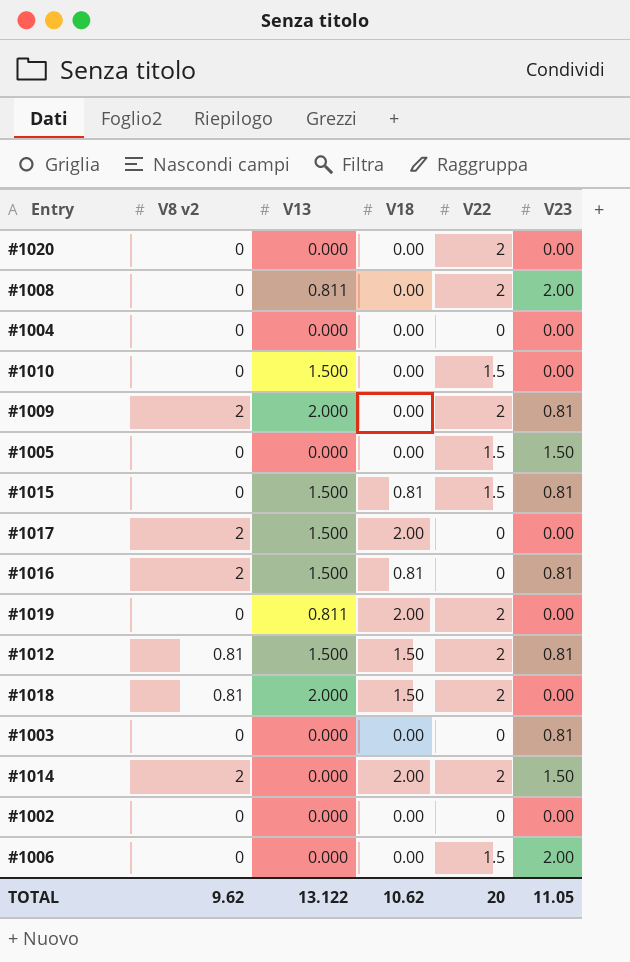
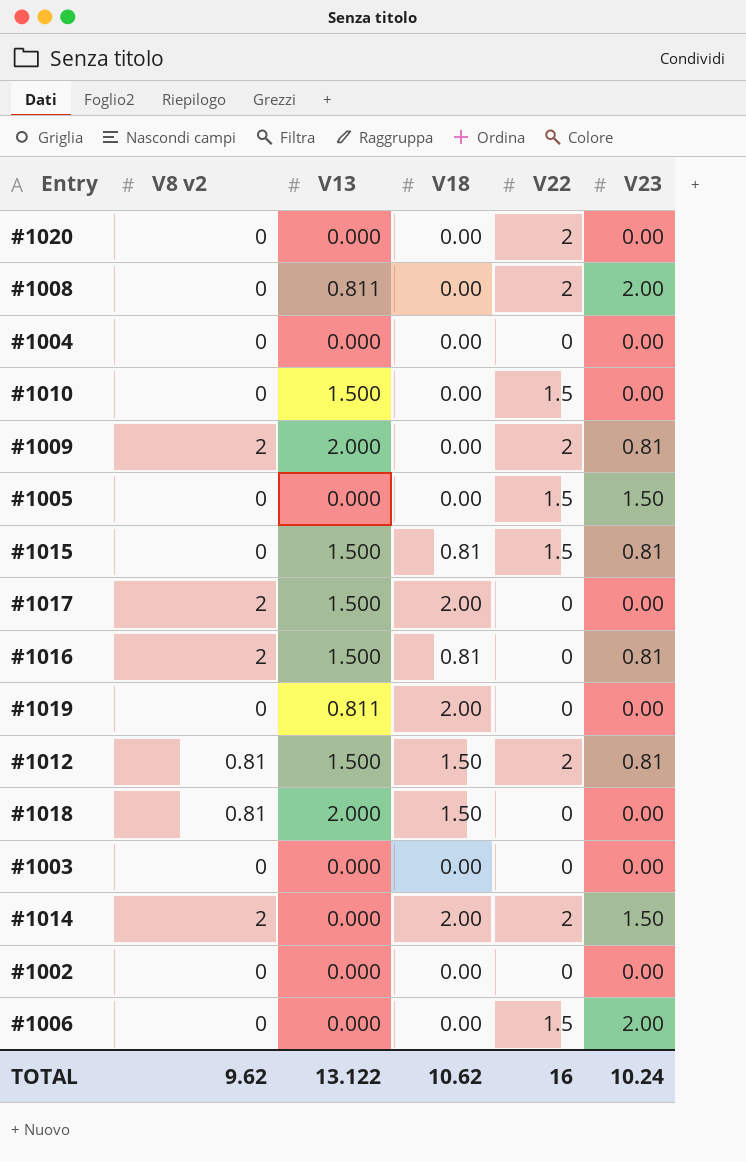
#1019 | V22: 2 -> 0
#1018 | V22: 2 -> 0
#1003 | V23: 0.81 -> 0.00
TOTAL | V22: 20 -> 16
TOTAL | V23: 11.05 -> 10.24

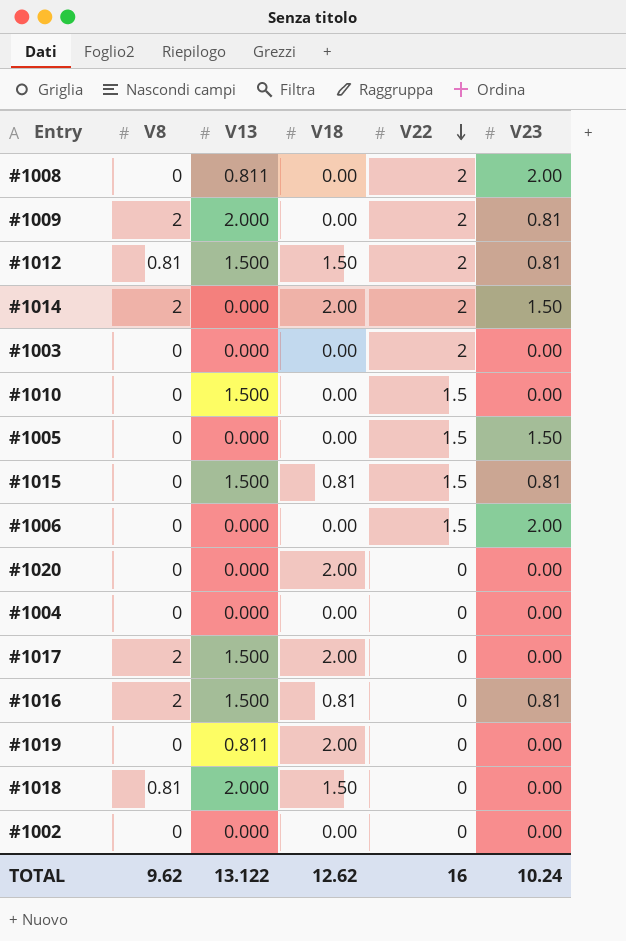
row order: none -> V22 descending
column name: V8 v2 -> V8
#1003 | V22: 0 -> 2
#1020 | V18: 0.00 -> 2.00
#1020 | V22: 2 -> 0
TOTAL | V18: 10.62 -> 12.62

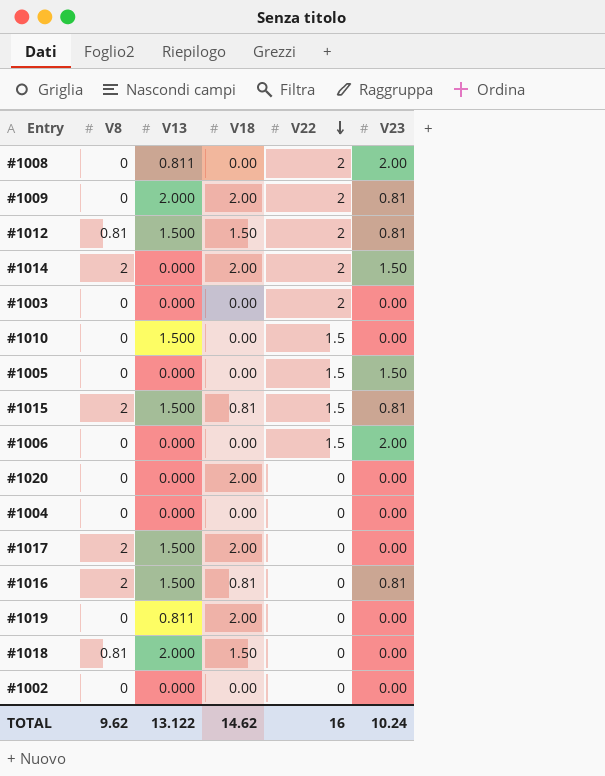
#1009 | V8: 2 -> 0
#1009 | V18: 0.00 -> 2.00
#1015 | V8: 0 -> 2
TOTAL | V18: 12.62 -> 14.62

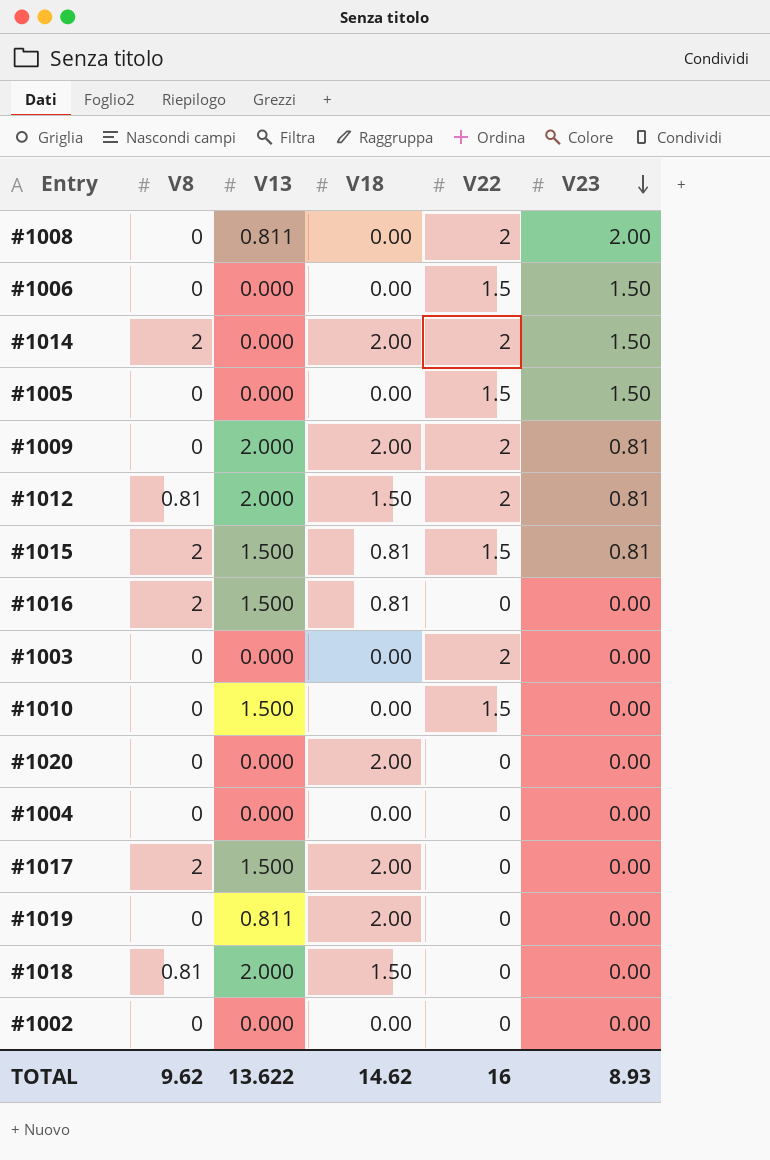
row order: V22 descending -> V23 descending
#1006 | V23: 2.00 -> 1.50
#1012 | V13: 1.500 -> 2.000
#1016 | V23: 0.81 -> 0.00
TOTAL | V13: 13.122 -> 13.622
TOTAL | V23: 10.24 -> 8.93

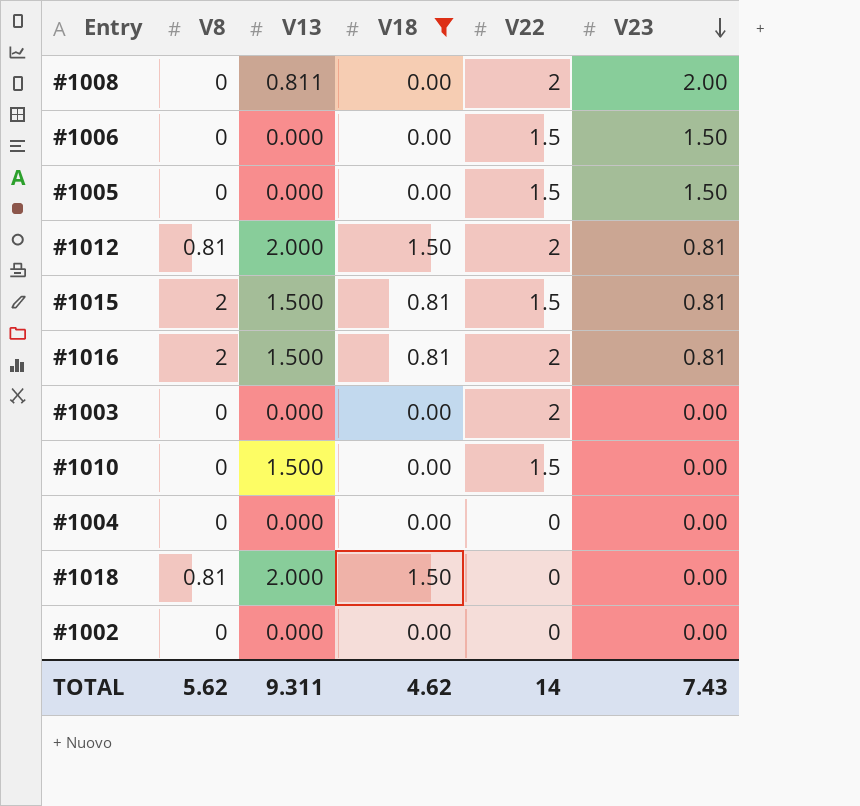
filter: none -> V18 != 2.00
#1016 | V22: 0 -> 2
#1016 | V23: 0.00 -> 0.81
TOTAL | V8: 9.62 -> 5.62
TOTAL | V13: 13.622 -> 9.311
TOTAL | V18: 14.62 -> 4.62
TOTAL | V22: 16 -> 14
TOTAL | V23: 8.93 -> 7.43

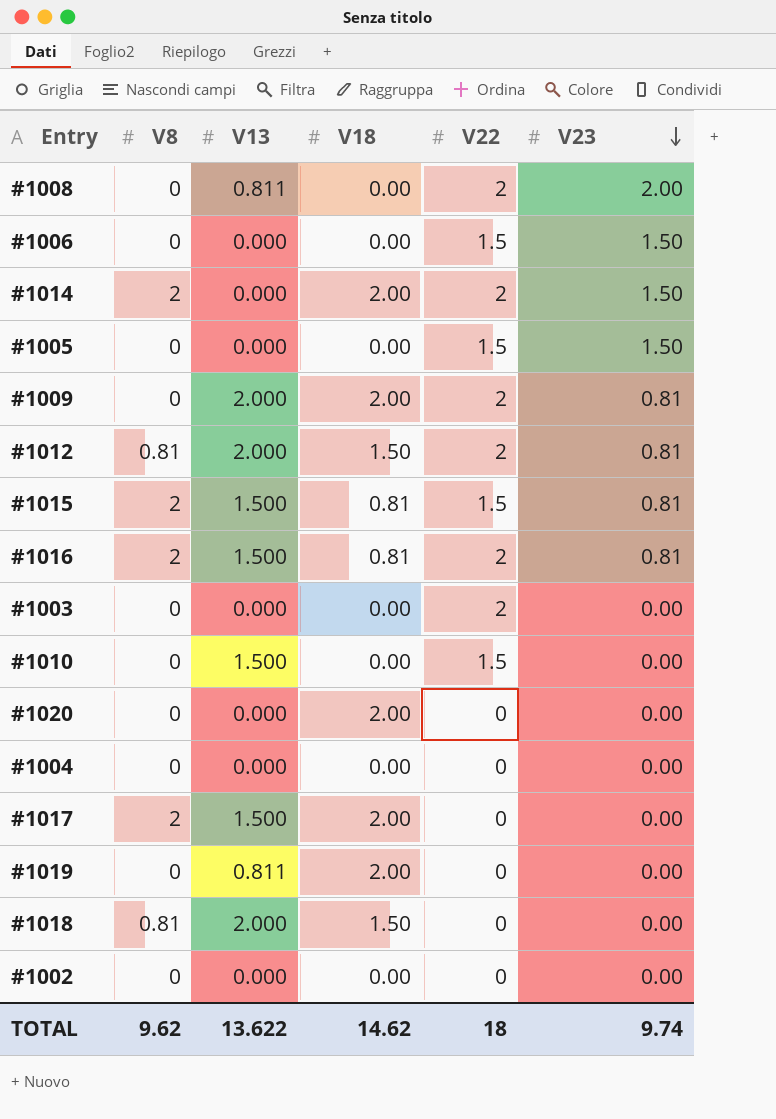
filter: V18 != 2.00 -> none
TOTAL | V8: 5.62 -> 9.62
TOTAL | V13: 9.311 -> 13.622
TOTAL | V18: 4.62 -> 14.62
TOTAL | V22: 14 -> 18
TOTAL | V23: 7.43 -> 9.74

